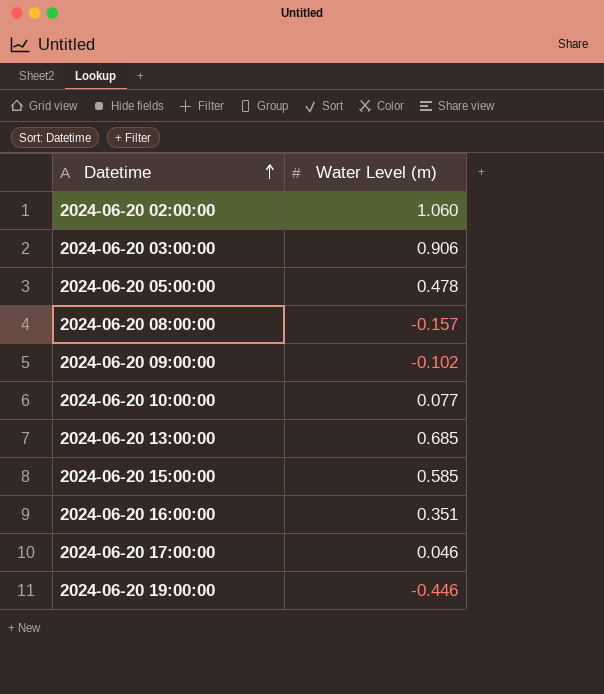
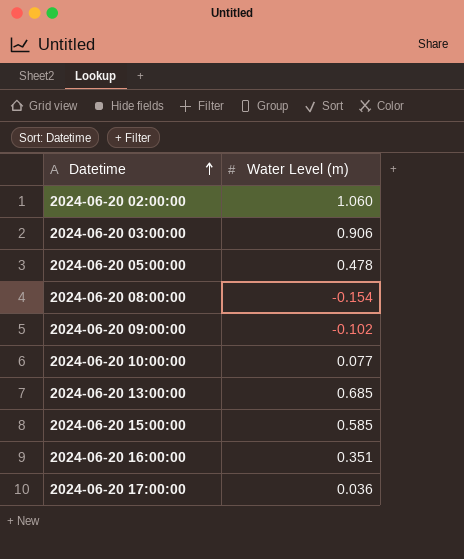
row 2024-06-20 19:00:00: -0.446 -> none
2024-06-20 08:00:00 | Water Level (m): -0.157 -> -0.154
2024-06-20 17:00:00 | Water Level (m): 0.046 -> 0.036

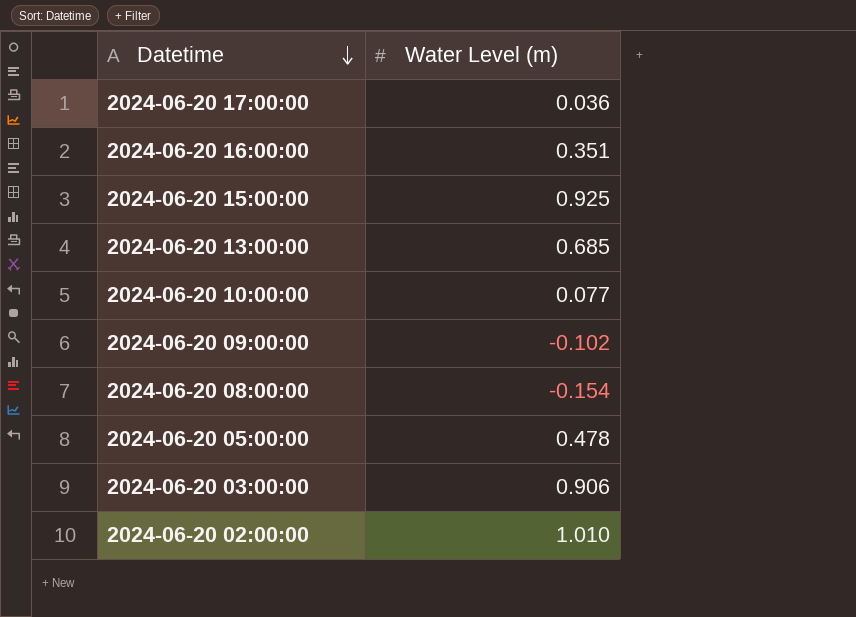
row order: Datetime ascending -> Datetime descending
2024-06-20 15:00:00 | Water Level (m): 0.585 -> 0.925
2024-06-20 02:00:00 | Water Level (m): 1.060 -> 1.010

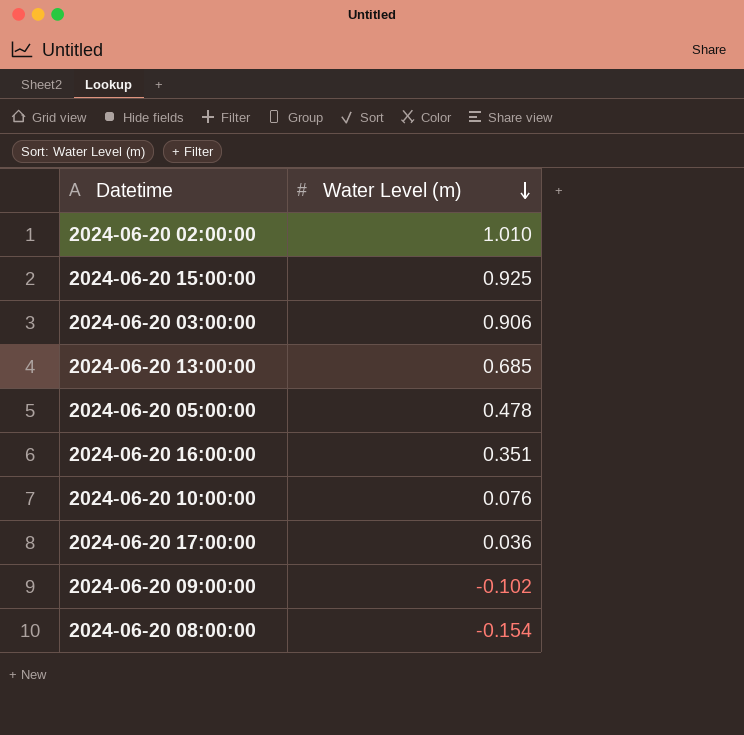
row order: Datetime descending -> Water Level (m) descending
2024-06-20 10:00:00 | Water Level (m): 0.077 -> 0.076

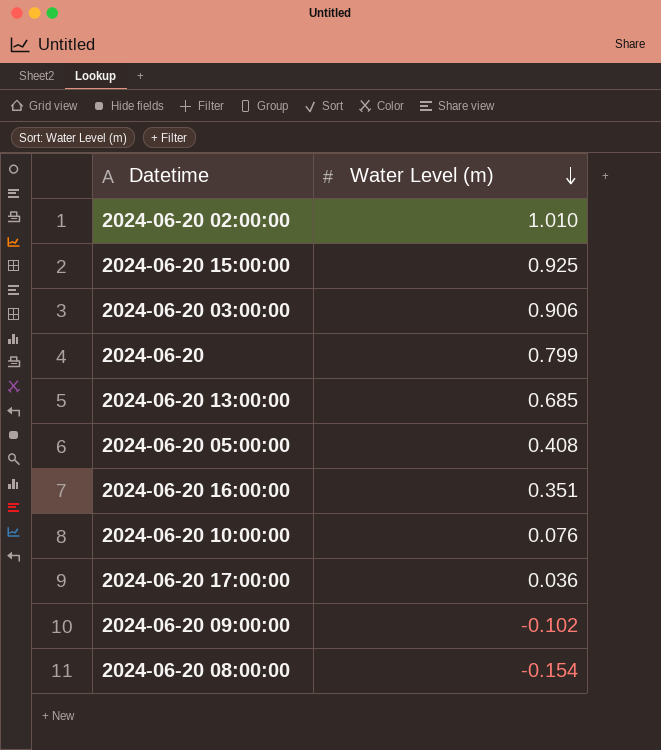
row 2024-06-20: none -> 0.799
2024-06-20 05:00:00 | Water Level (m): 0.478 -> 0.408

